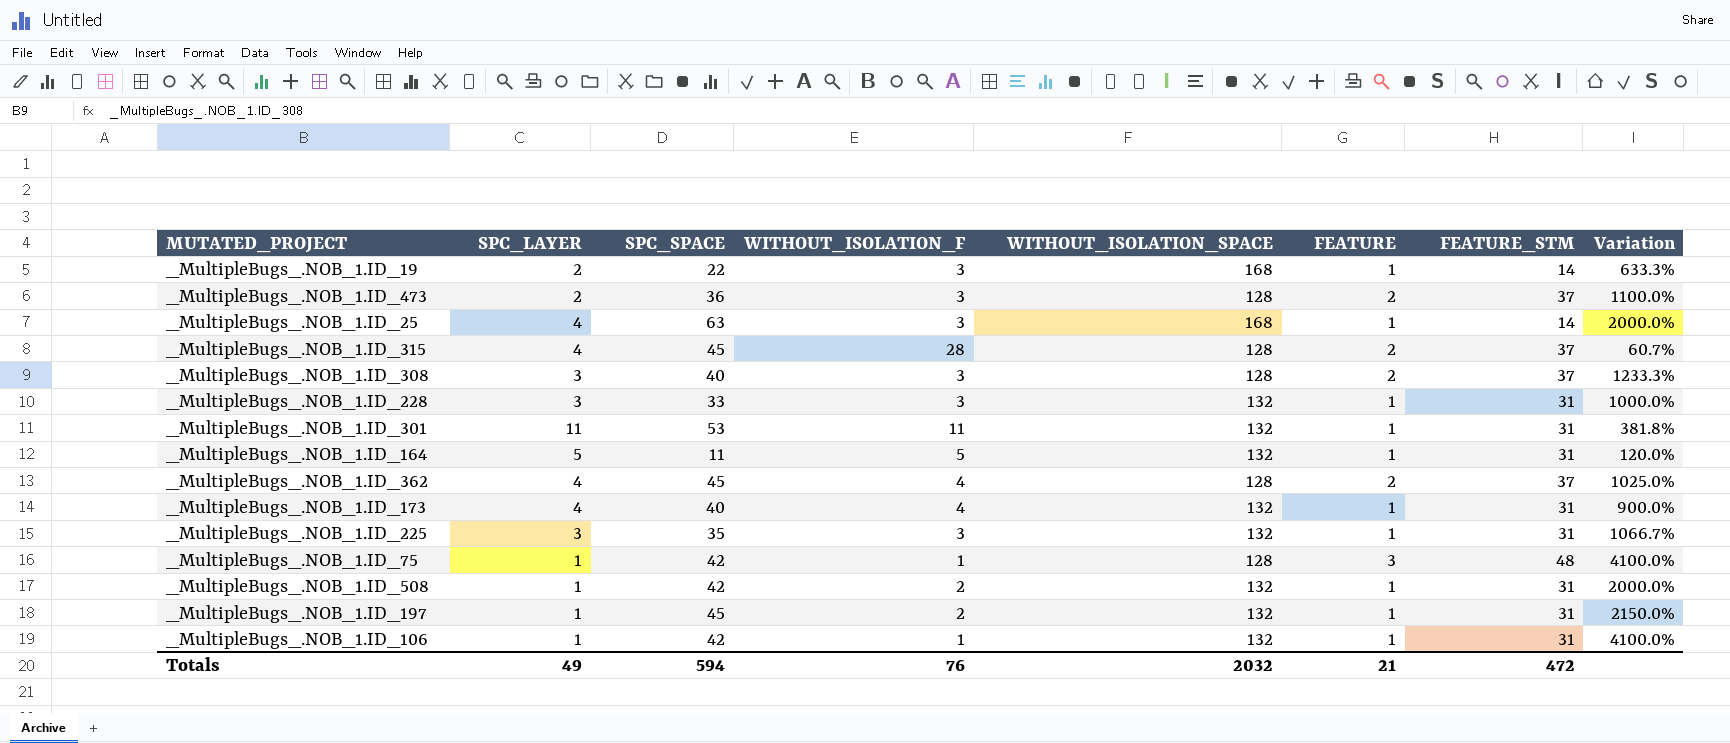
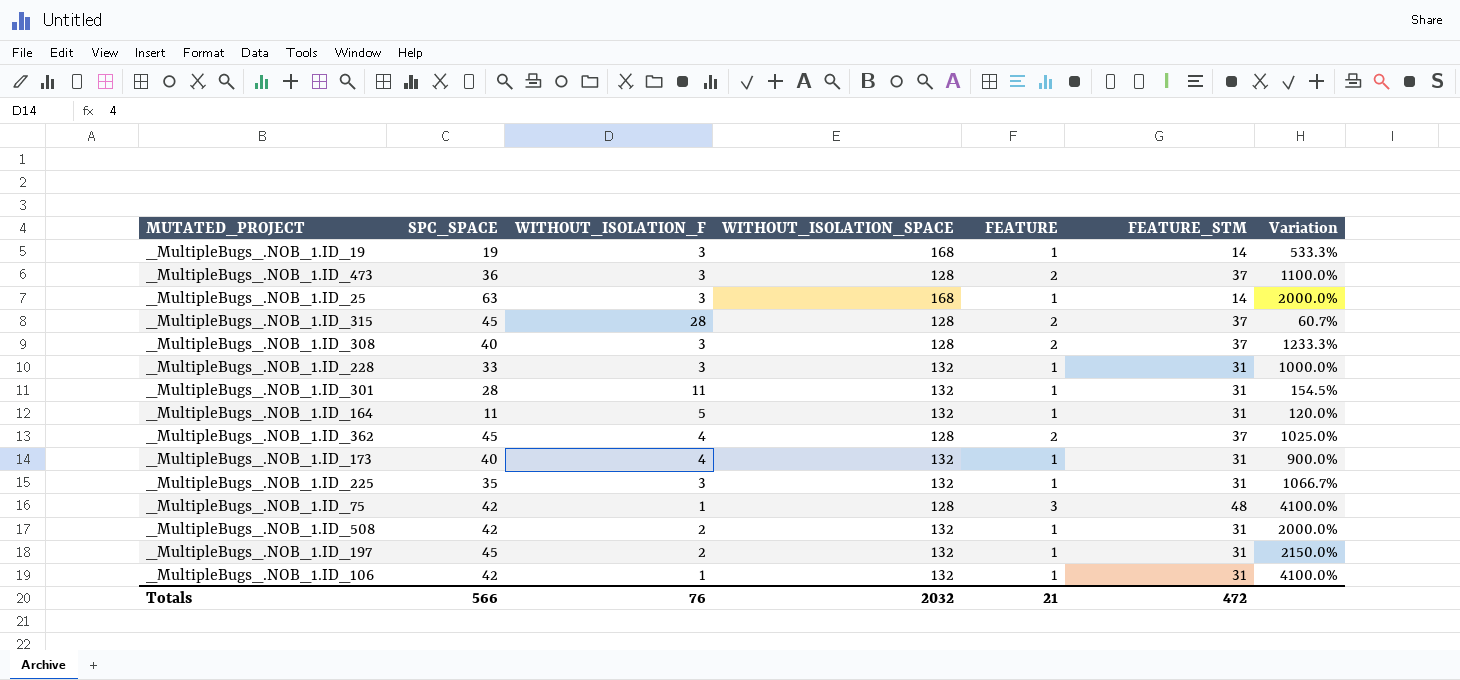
column SPC_LAYER | position: 2 -> none
_MultipleBugs_.NOB_1.ID_19 | SPC_SPACE: 22 -> 19
_MultipleBugs_.NOB_1.ID_19 | Variation: 633.3% -> 533.3%
_MultipleBugs_.NOB_1.ID_301 | SPC_SPACE: 53 -> 28
_MultipleBugs_.NOB_1.ID_301 | Variation: 381.8% -> 154.5%
Totals | SPC_SPACE: 594 -> 566

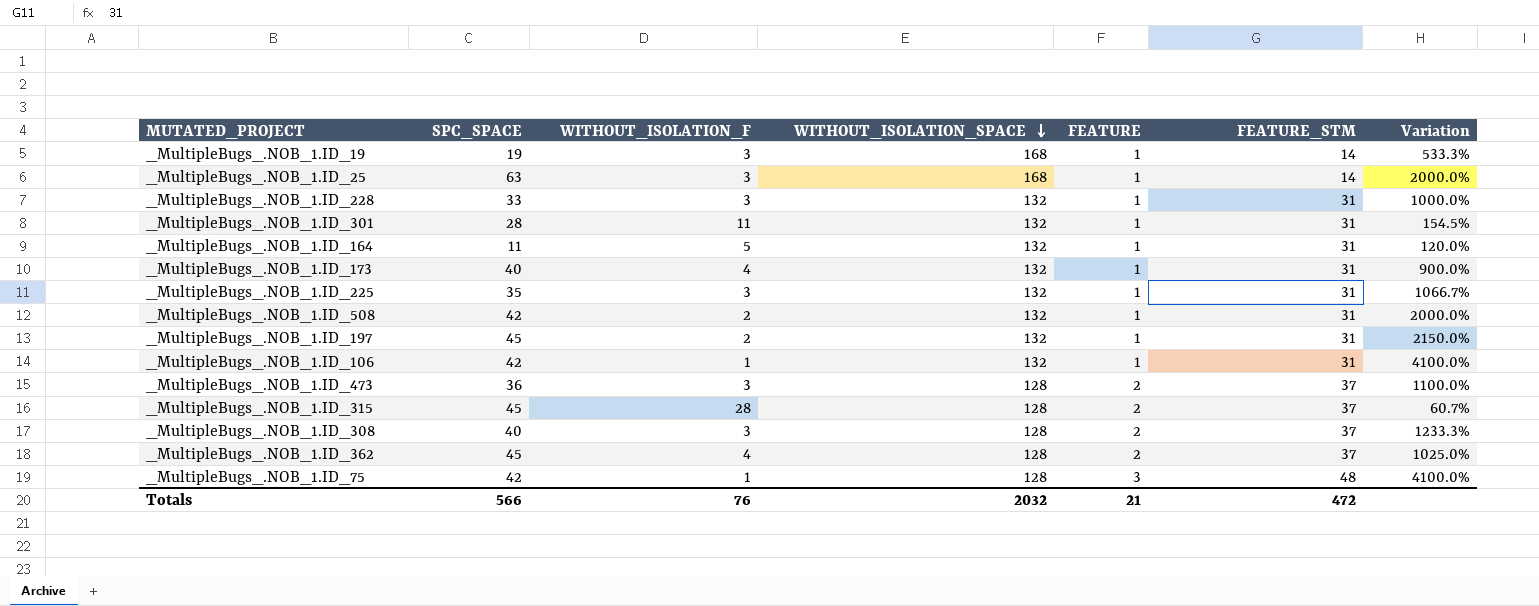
row order: none -> WITHOUT_ISOLATION_SPACE descending

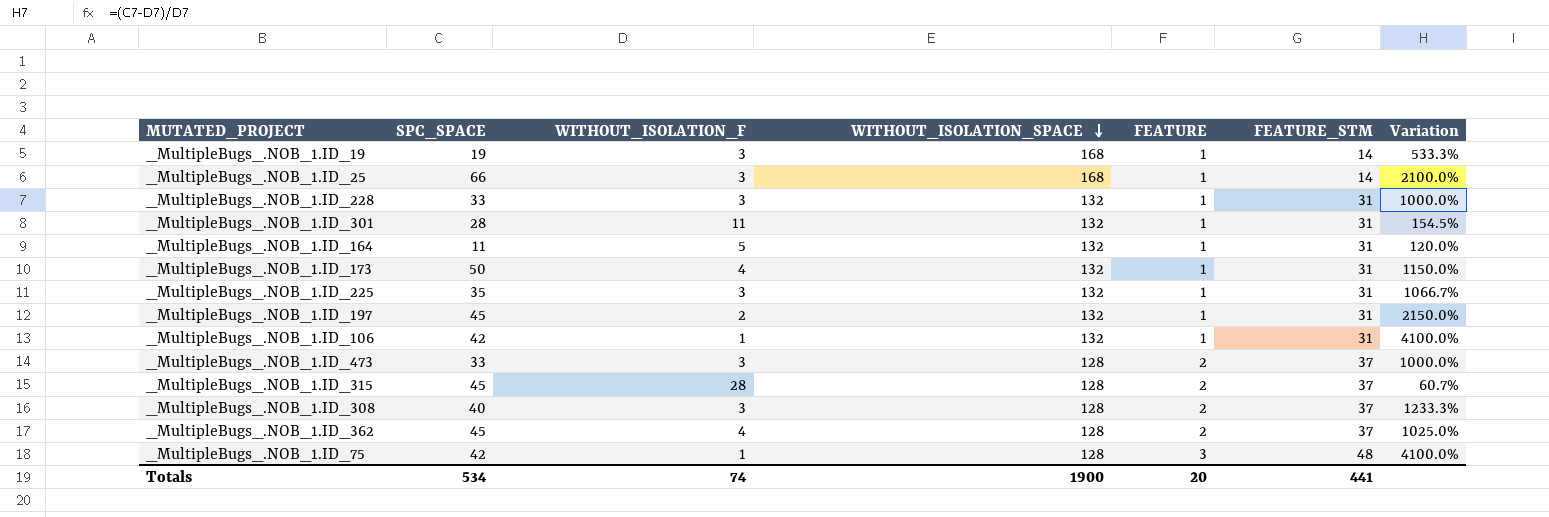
row _MultipleBugs_.NOB_1.ID_508: 42 | 2 | 132 | 1 | 31 | 2000.0% -> none
_MultipleBugs_.NOB_1.ID_25 | SPC_SPACE: 63 -> 66
_MultipleBugs_.NOB_1.ID_25 | Variation: 2000.0% -> 2100.0%
_MultipleBugs_.NOB_1.ID_173 | SPC_SPACE: 40 -> 50
_MultipleBugs_.NOB_1.ID_173 | Variation: 900.0% -> 1150.0%
_MultipleBugs_.NOB_1.ID_473 | SPC_SPACE: 36 -> 33
_MultipleBugs_.NOB_1.ID_473 | Variation: 1100.0% -> 1000.0%
Totals | SPC_SPACE: 566 -> 534
Totals | WITHOUT_ISOLATION_F: 76 -> 74
Totals | WITHOUT_ISOLATION_SPACE: 2032 -> 1900
Totals | FEATURE: 21 -> 20
Totals | FEATURE_STM: 472 -> 441

